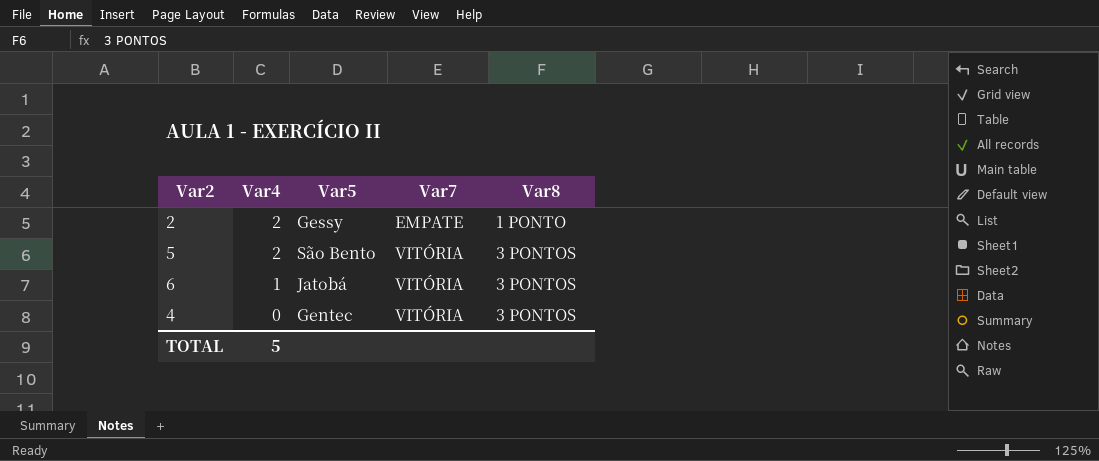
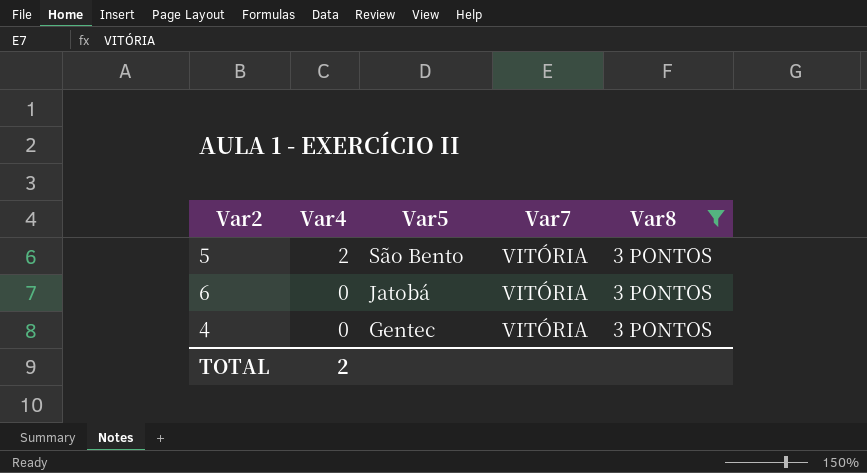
filter: none -> Var8 = 3 PONTOS
6 | Var4: 1 -> 0
TOTAL | Var4: 5 -> 2

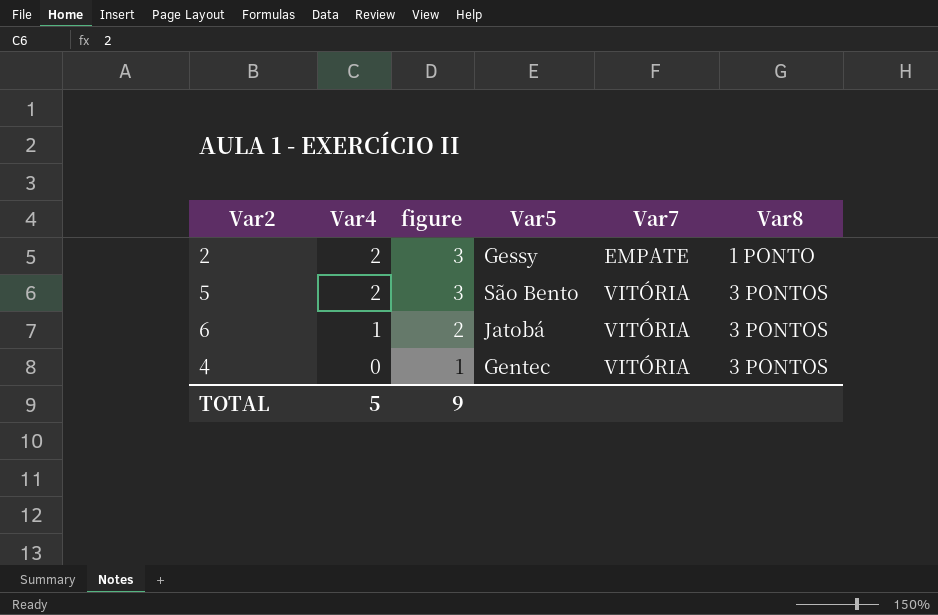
filter: Var8 = 3 PONTOS -> none
column figure | formula: none -> [Var4] + 1
6 | Var4: 0 -> 1
TOTAL | Var4: 2 -> 5

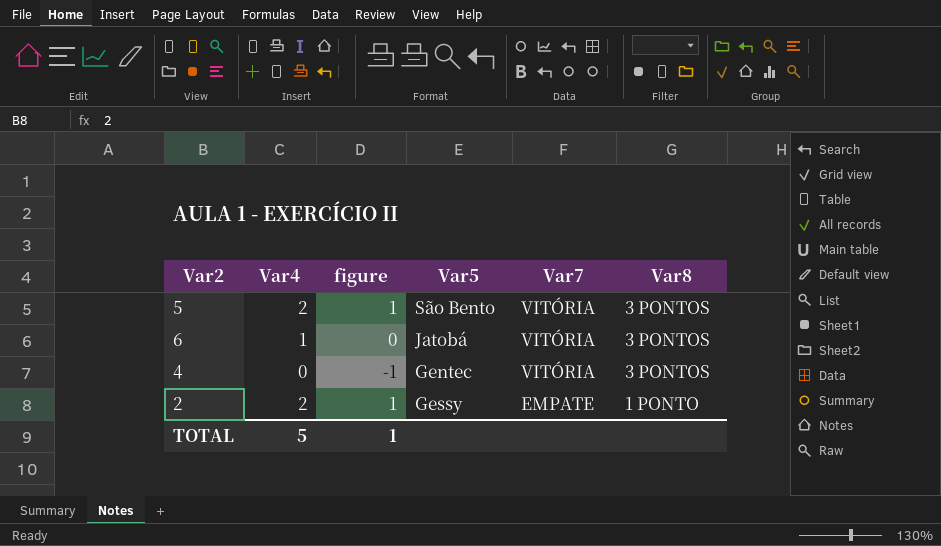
row order: Var4 descending -> Var7 descending
column figure | formula: [Var4] + 1 -> [Var4] - 1
TOTAL | figure: 9 -> 1

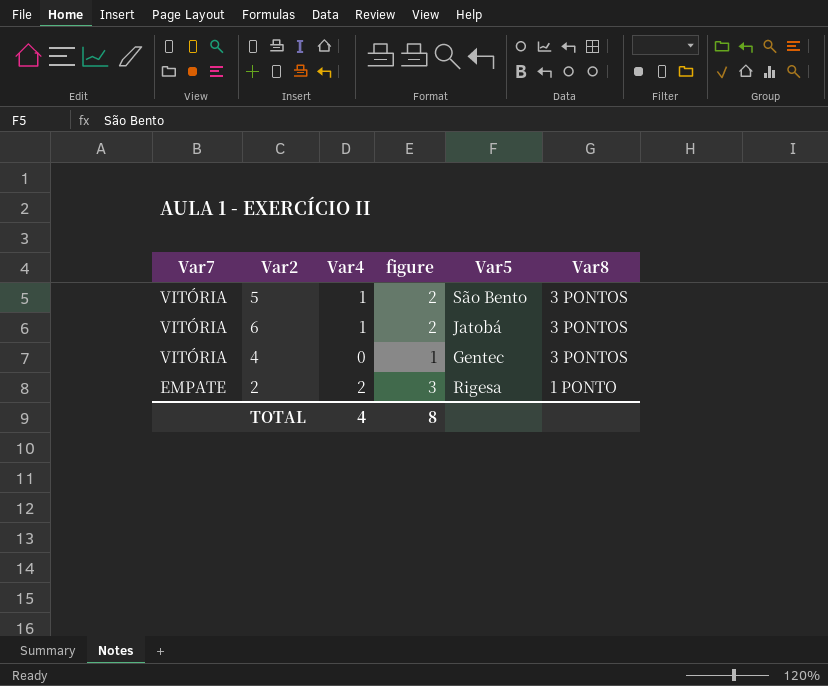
column Var7 | position: 5 -> 1
column figure | formula: [Var4] - 1 -> [Var4] + 1
5 | Var4: 2 -> 1
2 | Var5: Gessy -> Rigesa
TOTAL | Var4: 5 -> 4
TOTAL | figure: 1 -> 8

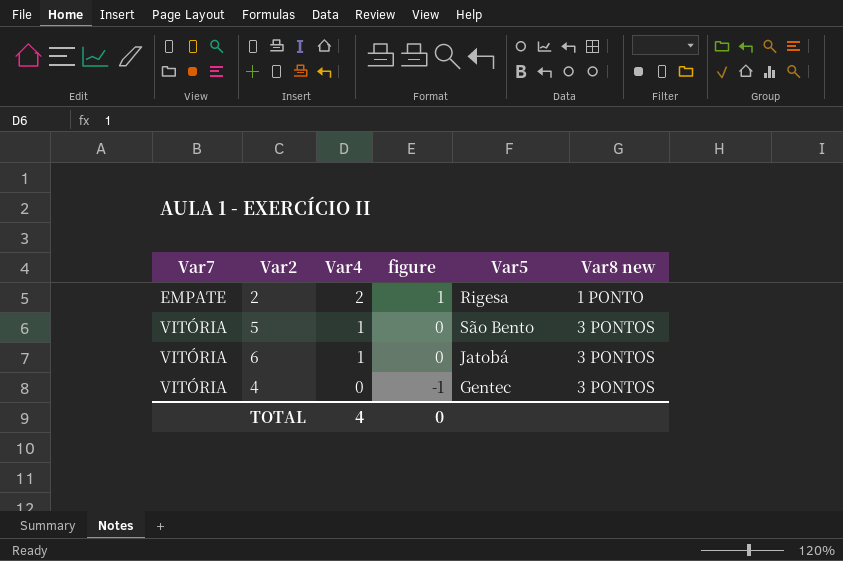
row order: Var7 descending -> Var7 ascending
column figure | formula: [Var4] + 1 -> [Var4] - 1
column name: Var8 -> Var8 new
TOTAL | figure: 8 -> 0

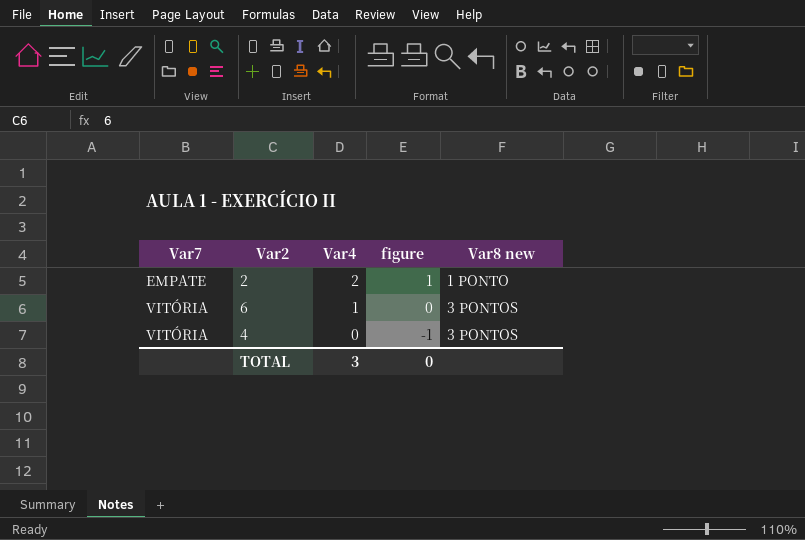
column Var5 | position: 5 -> none
row 5: VITÓRIA | 1 | 0 | São Bento | 3 PONTOS -> none
TOTAL | Var4: 4 -> 3

